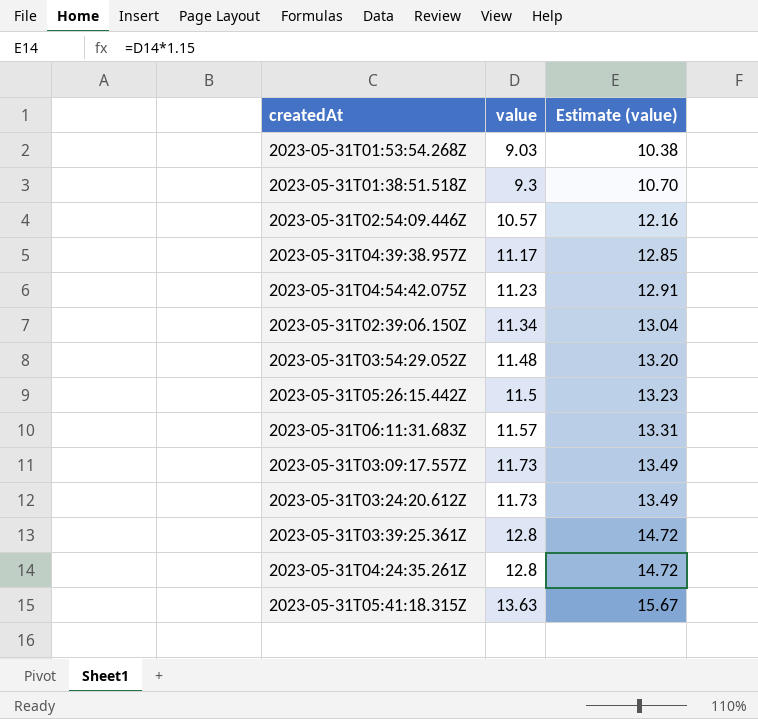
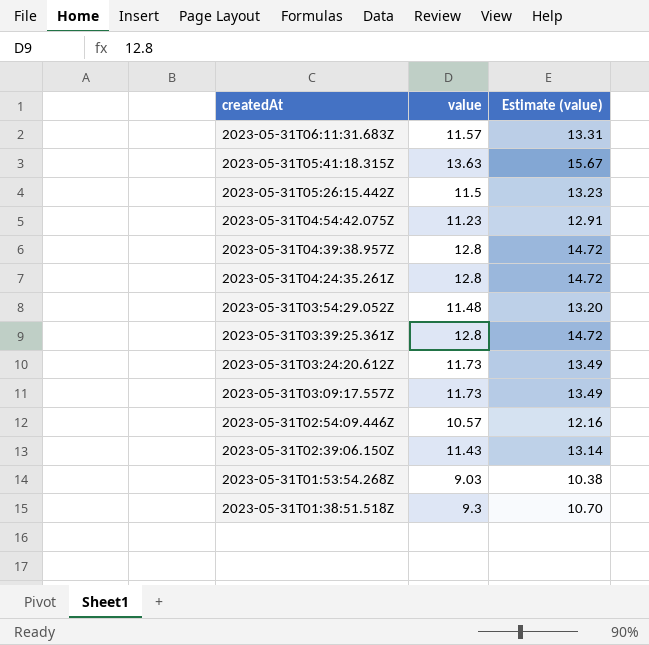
row order: value ascending -> createdAt descending
2023-05-31T04:39:38.957Z | value: 11.17 -> 12.8
2023-05-31T04:39:38.957Z | Estimate (value): 12.85 -> 14.72
2023-05-31T02:39:06.150Z | value: 11.34 -> 11.43
2023-05-31T02:39:06.150Z | Estimate (value): 13.04 -> 13.14

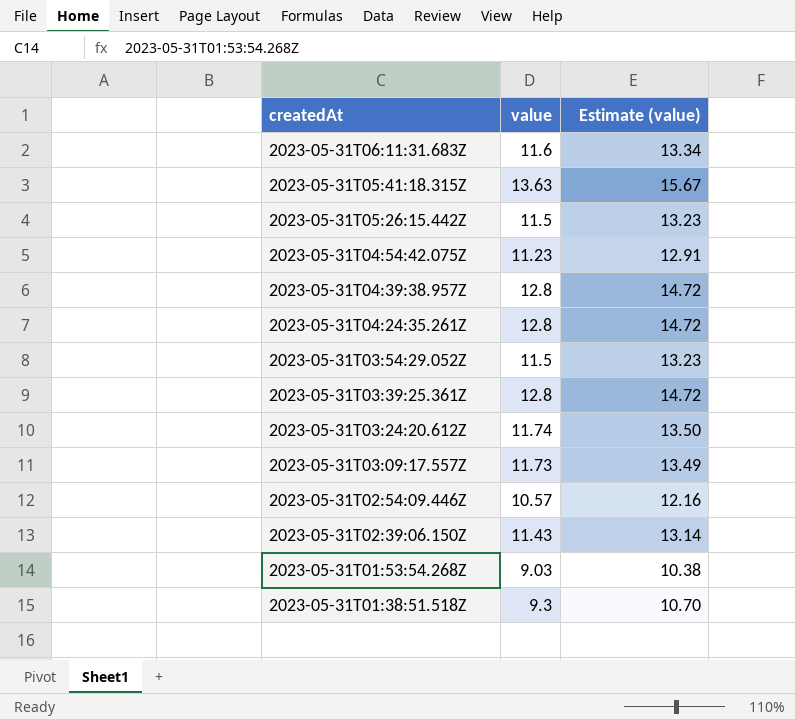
2023-05-31T06:11:31.683Z | value: 11.57 -> 11.6
2023-05-31T06:11:31.683Z | Estimate (value): 13.31 -> 13.34
2023-05-31T03:54:29.052Z | value: 11.48 -> 11.5
2023-05-31T03:54:29.052Z | Estimate (value): 13.20 -> 13.23
2023-05-31T03:24:20.612Z | value: 11.73 -> 11.74
2023-05-31T03:24:20.612Z | Estimate (value): 13.49 -> 13.50

